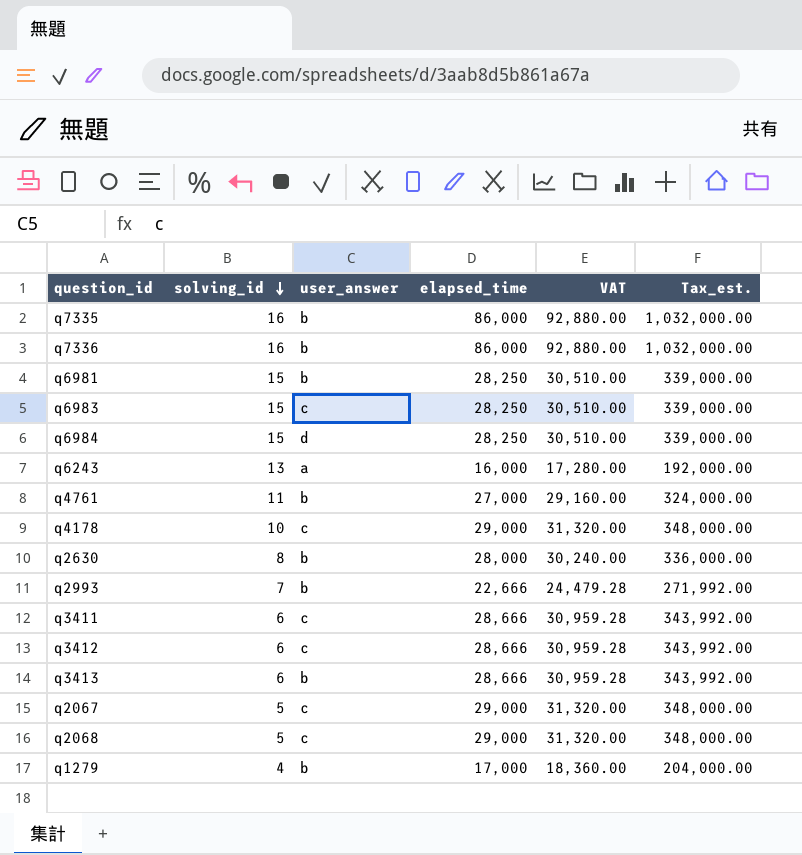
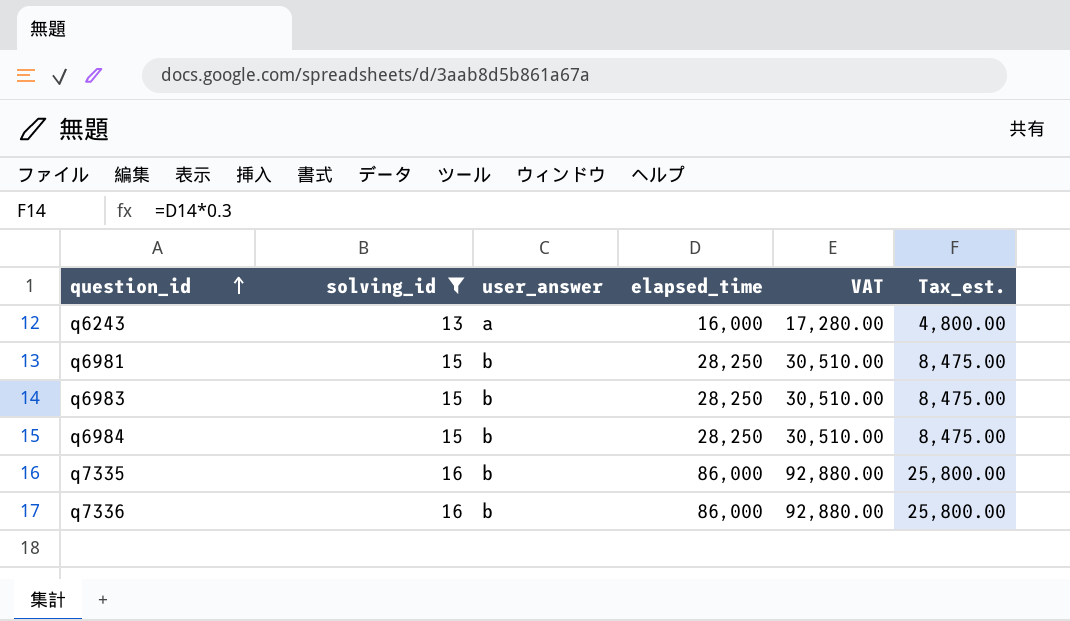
filter: none -> solving_id >= 13
row order: solving_id descending -> question_id ascending
column Tax_est. | formula: [elapsed_time] * 12 -> [elapsed_time] * 0.3
q6983 | user_answer: c -> b
q6984 | user_answer: d -> b

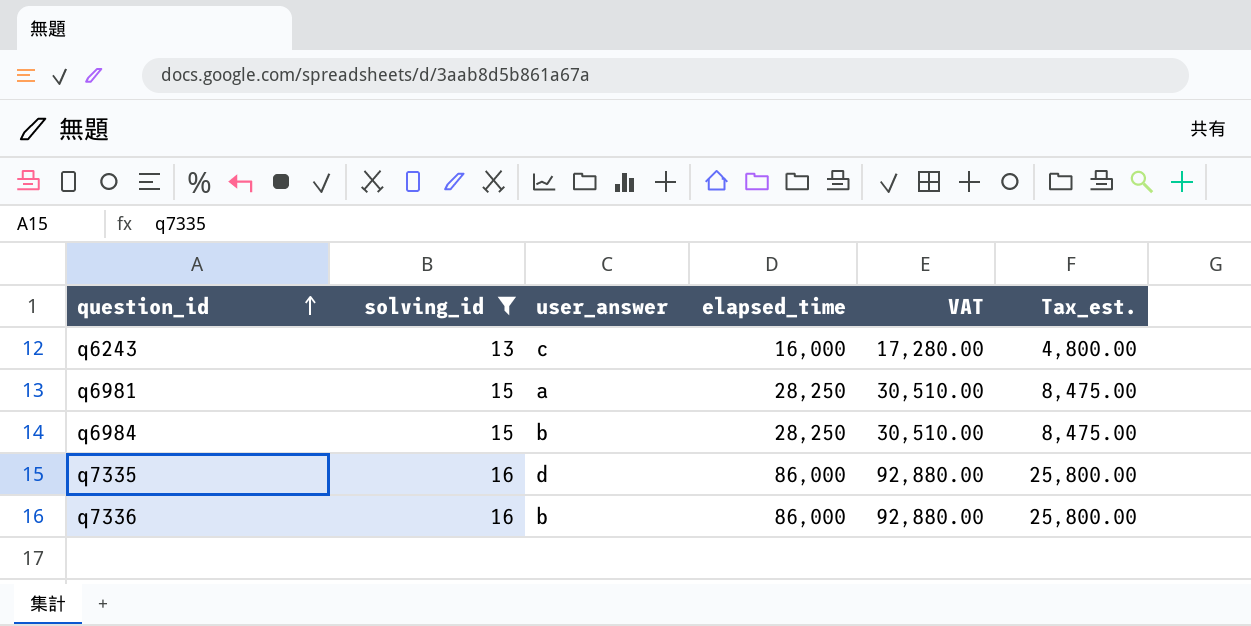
row q6983: 15 | b | 28,250 | 30,510.00 | 8,475.00 -> none
q6243 | user_answer: a -> c
q6981 | user_answer: b -> a
q7335 | user_answer: b -> d

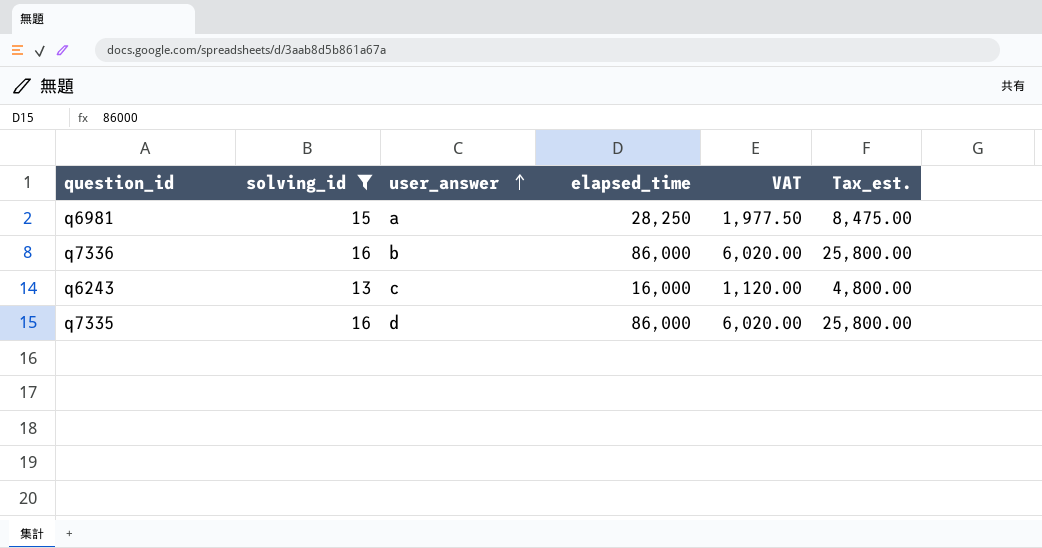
row order: question_id ascending -> user_answer ascending
column VAT | formula: [elapsed_time] * 1.08 -> [elapsed_time] * 0.07
row q6984: 15 | b | 28,250 | 30,510.00 | 8,475.00 -> none

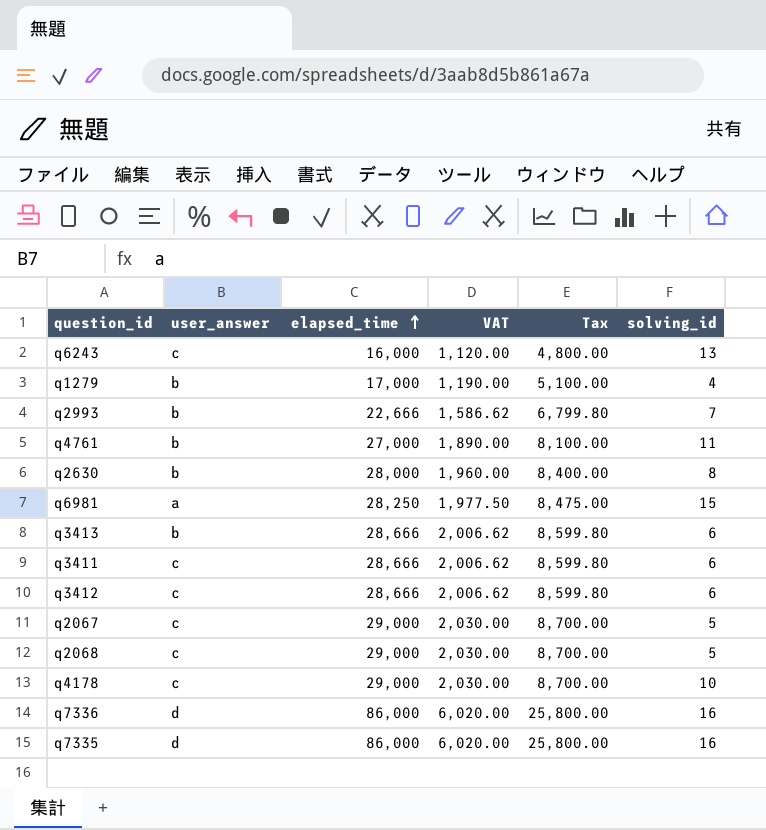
filter: solving_id >= 13 -> none
row order: user_answer ascending -> elapsed_time ascending
column name: Tax_est. -> Tax
column solving_id | position: 2 -> 6
q7336 | user_answer: b -> d

